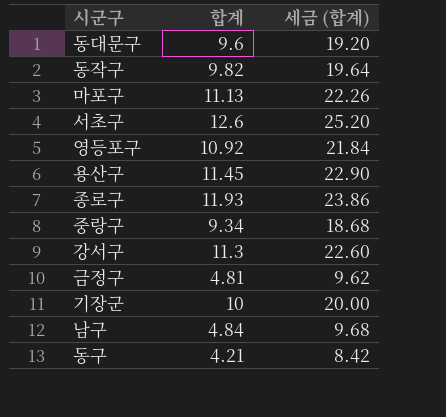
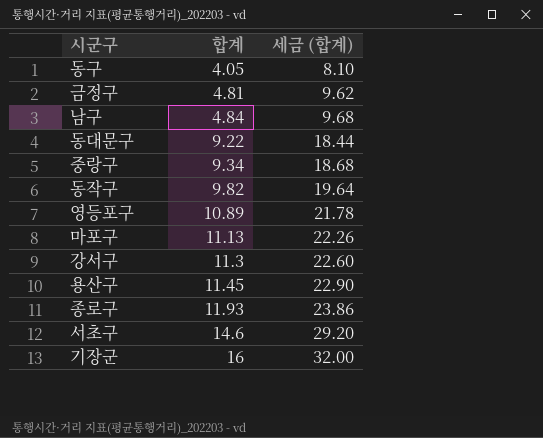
row order: none -> 합계 ascending
동구 | 합계: 4.21 -> 4.05
동구 | 세금 (합계): 8.42 -> 8.10
동대문구 | 합계: 9.6 -> 9.22
동대문구 | 세금 (합계): 19.20 -> 18.44
영등포구 | 합계: 10.92 -> 10.89
영등포구 | 세금 (합계): 21.84 -> 21.78
서초구 | 합계: 12.6 -> 14.6
서초구 | 세금 (합계): 25.20 -> 29.20
기장군 | 합계: 10 -> 16
기장군 | 세금 (합계): 20.00 -> 32.00

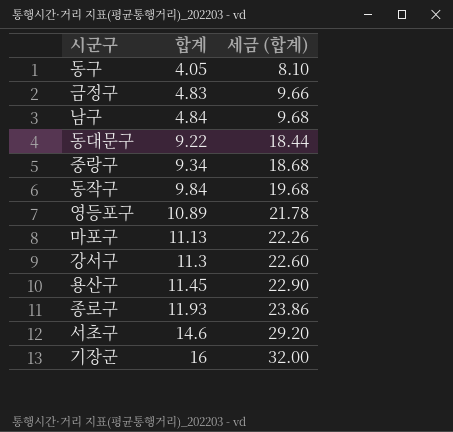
금정구 | 합계: 4.81 -> 4.83
금정구 | 세금 (합계): 9.62 -> 9.66
동작구 | 합계: 9.82 -> 9.84
동작구 | 세금 (합계): 19.64 -> 19.68

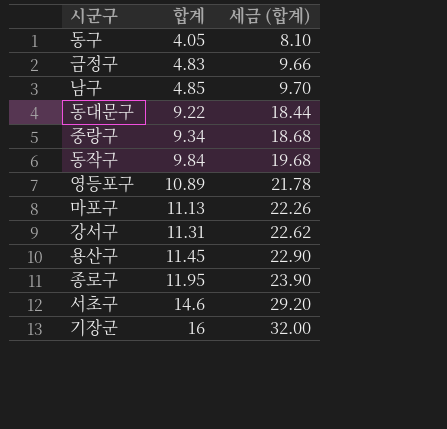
남구 | 합계: 4.84 -> 4.85
남구 | 세금 (합계): 9.68 -> 9.70
강서구 | 합계: 11.3 -> 11.31
강서구 | 세금 (합계): 22.60 -> 22.62
종로구 | 합계: 11.93 -> 11.95
종로구 | 세금 (합계): 23.86 -> 23.90

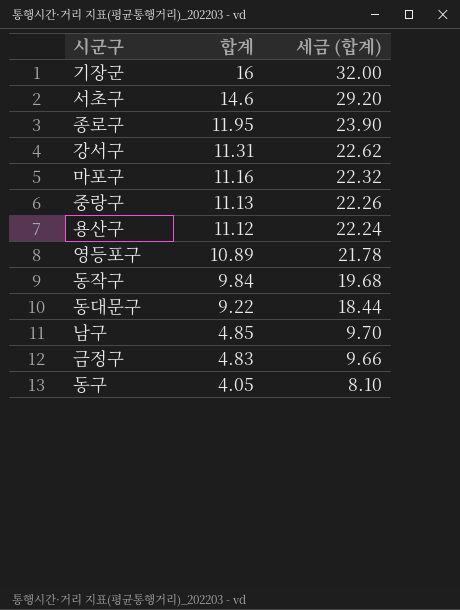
row order: 합계 ascending -> 합계 descending
마포구 | 합계: 11.13 -> 11.16
마포구 | 세금 (합계): 22.26 -> 22.32
중랑구 | 합계: 9.34 -> 11.13
중랑구 | 세금 (합계): 18.68 -> 22.26
용산구 | 합계: 11.45 -> 11.12
용산구 | 세금 (합계): 22.90 -> 22.24

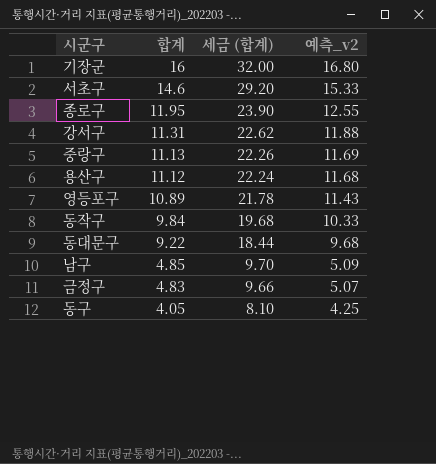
column 예측_v2 | formula: none -> [합계] * 1.05
row 마포구: 11.16 | 22.32 -> none

